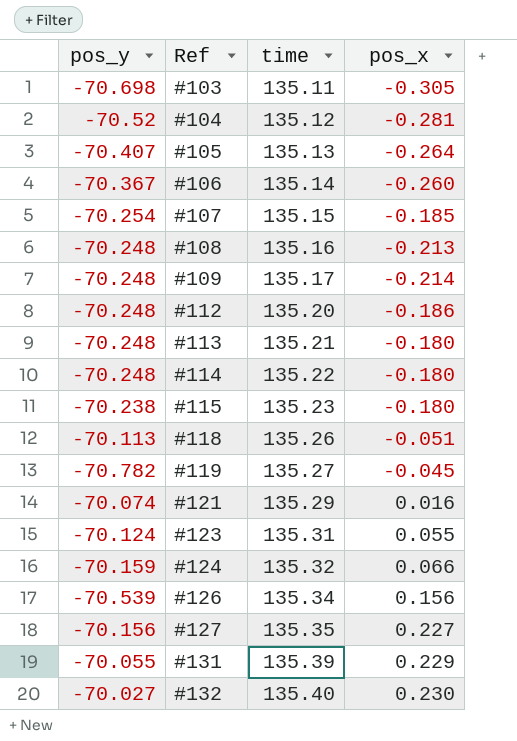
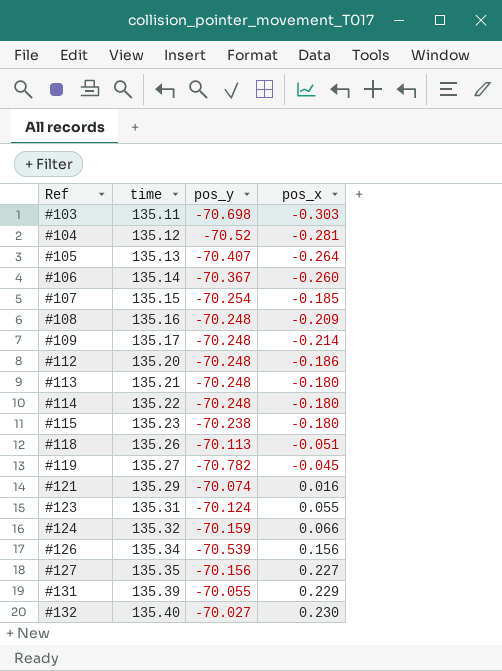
column pos_y | position: 1 -> 3
#103 | pos_x: -0.305 -> -0.303
#108 | pos_x: -0.213 -> -0.209

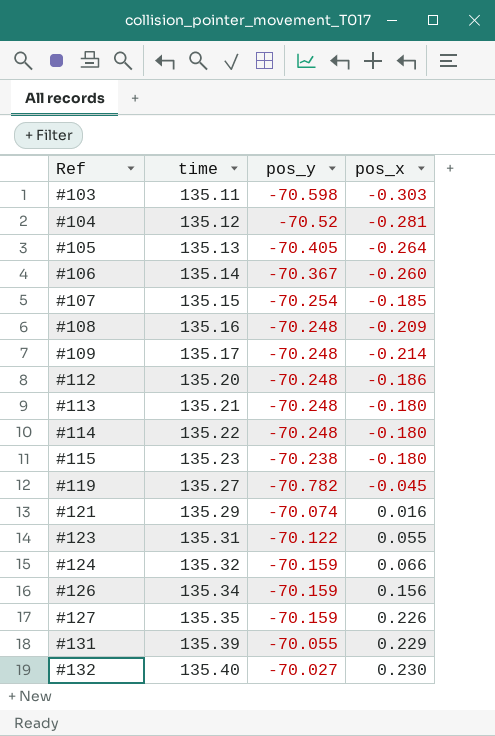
row #118: 135.26 | -70.113 | -0.051 -> none
#103 | pos_y: -70.698 -> -70.598
#105 | pos_y: -70.407 -> -70.405
#123 | pos_y: -70.124 -> -70.122
#126 | pos_y: -70.539 -> -70.159
#127 | pos_y: -70.156 -> -70.159
#127 | pos_x: 0.227 -> 0.226

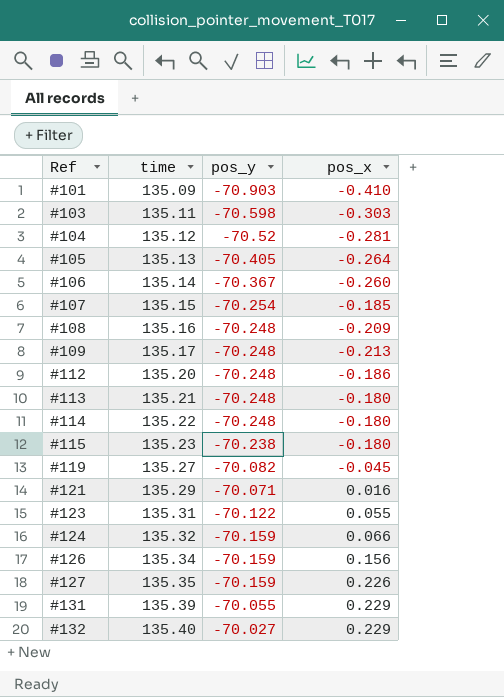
row #101: none -> 135.09 | -70.903 | -0.410
#109 | pos_x: -0.214 -> -0.213
#119 | pos_y: -70.782 -> -70.082
#121 | pos_y: -70.074 -> -70.071
#132 | pos_x: 0.230 -> 0.229

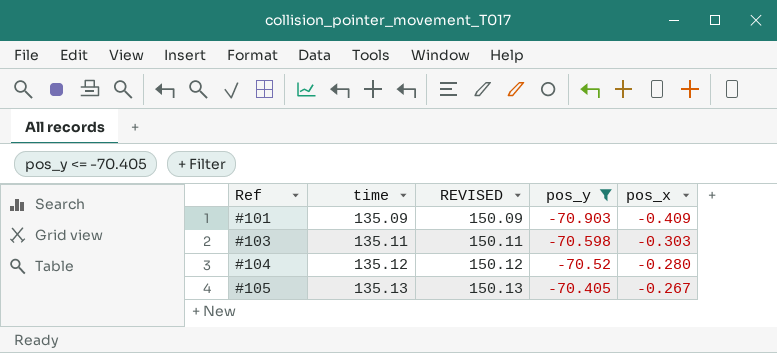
filter: none -> pos_y <= -70.405
column REVISED | formula: none -> [time] + 15
#101 | pos_x: -0.410 -> -0.409
#104 | pos_x: -0.281 -> -0.280
#105 | pos_x: -0.264 -> -0.267

